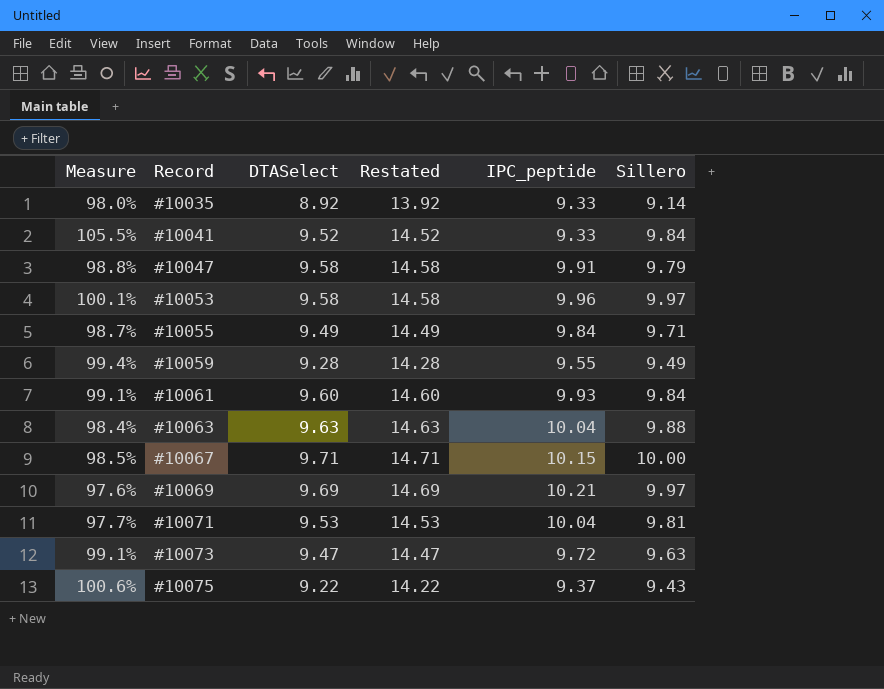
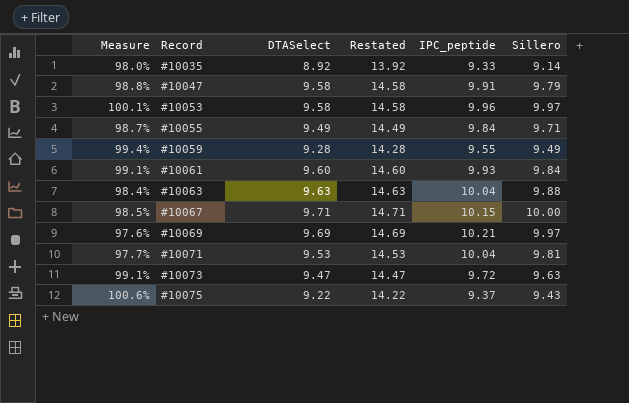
row #10041: 105.5% | 9.52 | 14.52 | 9.33 | 9.84 -> none

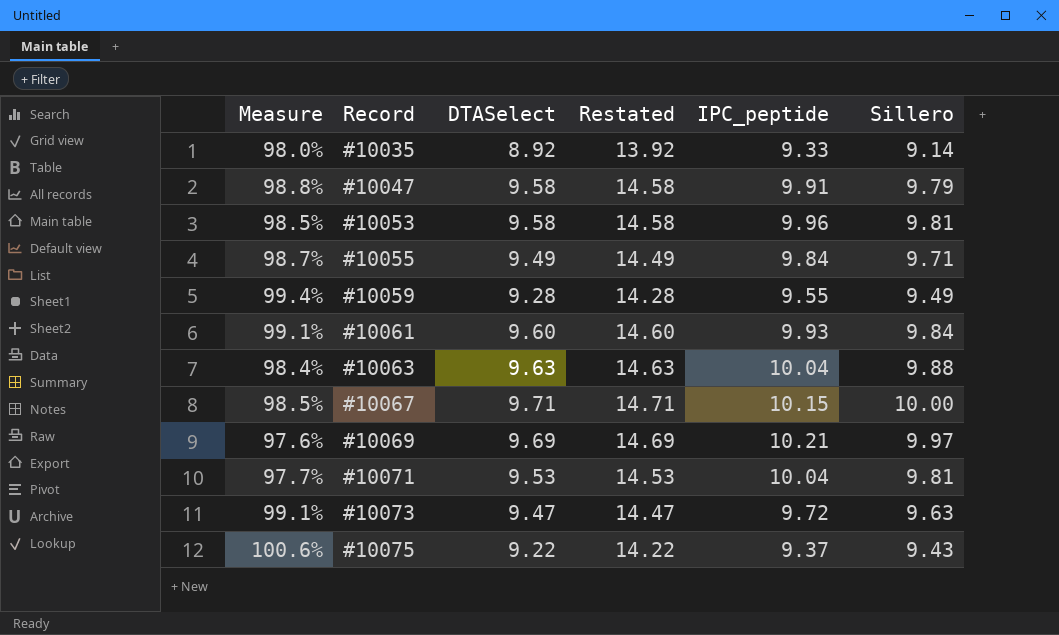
#10053 | Measure: 100.1% -> 98.5%
#10053 | Sillero: 9.97 -> 9.81

